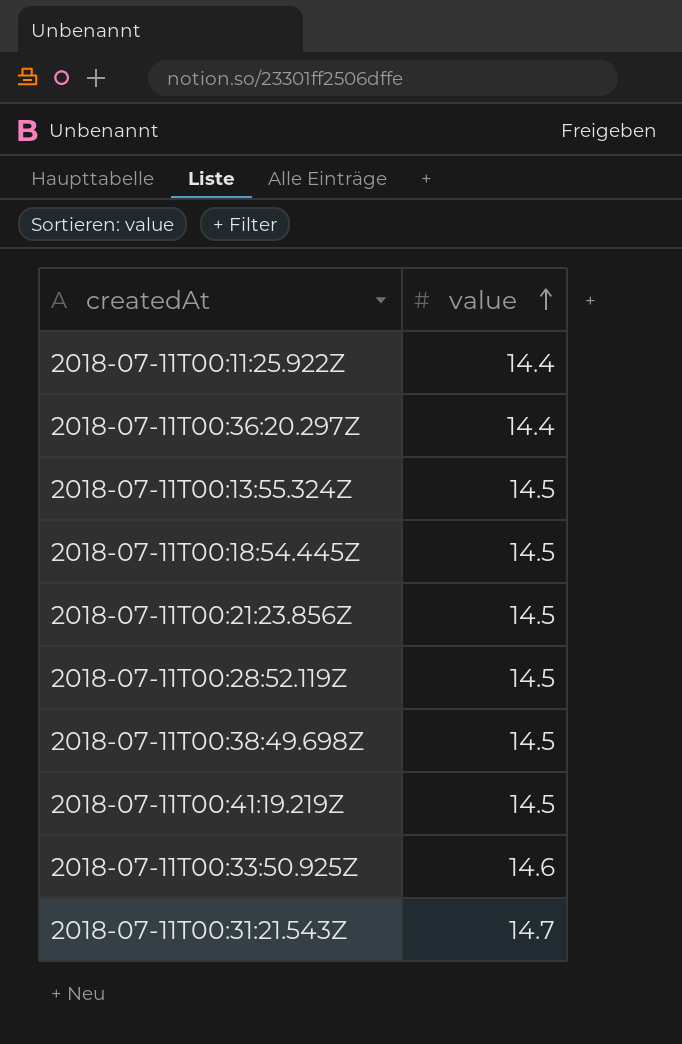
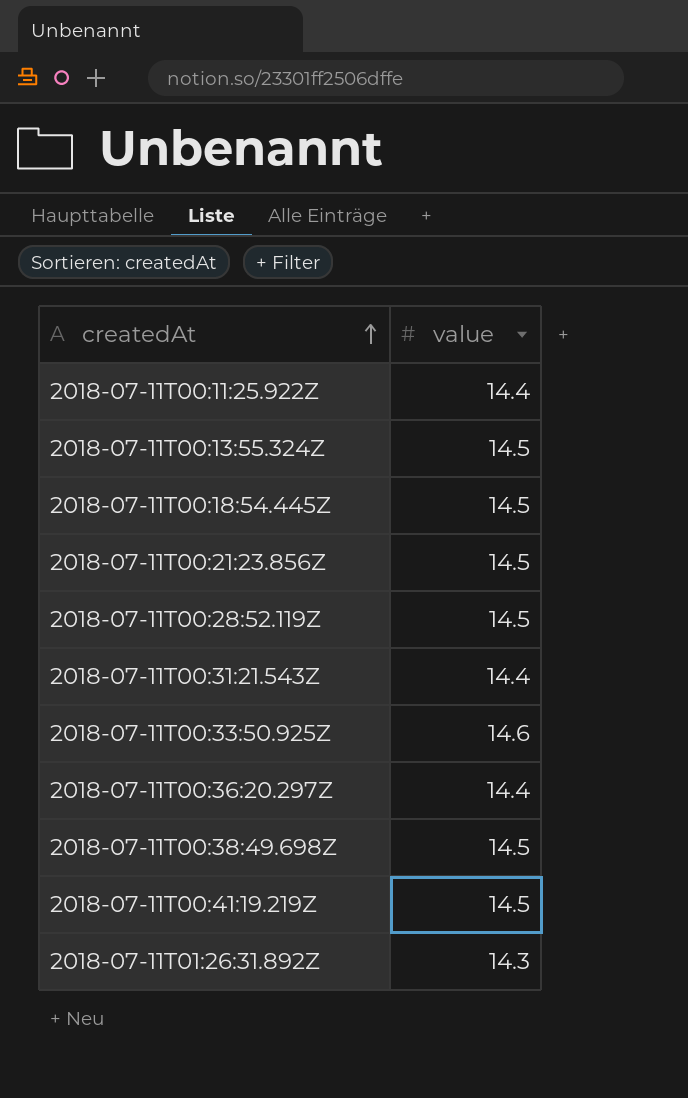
row order: value ascending -> createdAt ascending
2018-07-11T00:31:21.543Z | value: 14.7 -> 14.4
row 2018-07-11T01:26:31.892Z: none -> 14.3

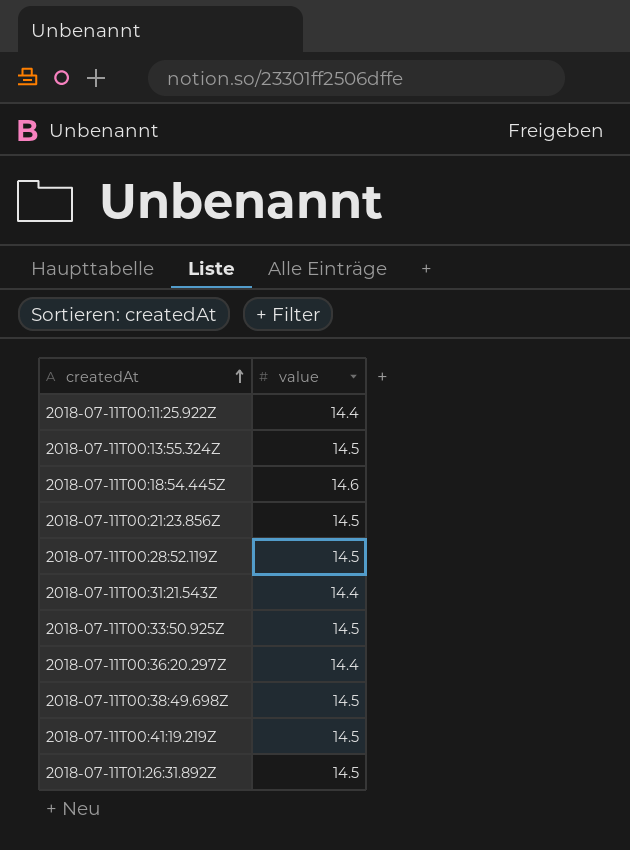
2018-07-11T00:18:54.445Z | value: 14.5 -> 14.6
2018-07-11T00:33:50.925Z | value: 14.6 -> 14.5
2018-07-11T01:26:31.892Z | value: 14.3 -> 14.5

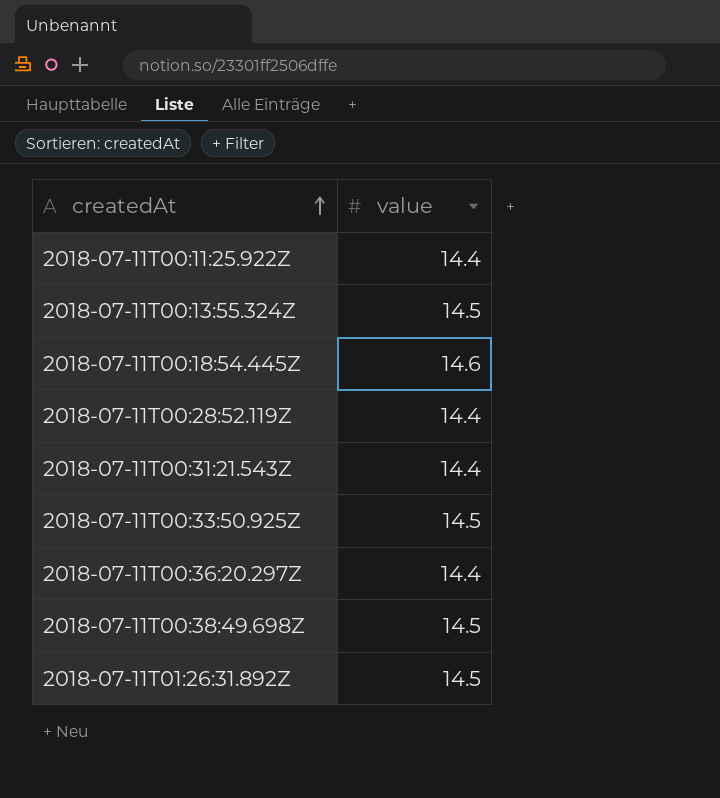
row 2018-07-11T00:21:23.856Z: 14.5 -> none
row 2018-07-11T00:41:19.219Z: 14.5 -> none
2018-07-11T00:28:52.119Z | value: 14.5 -> 14.4

